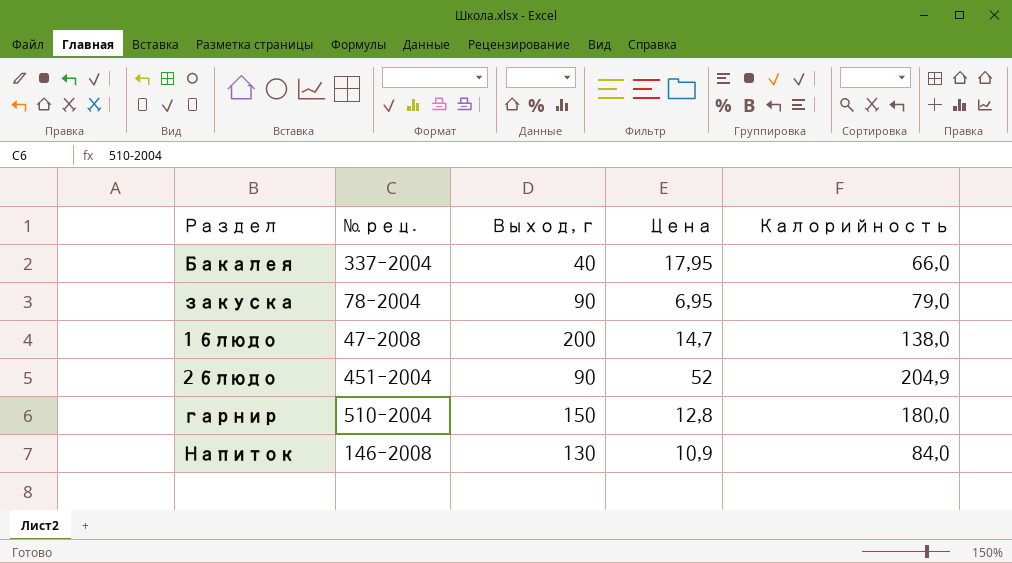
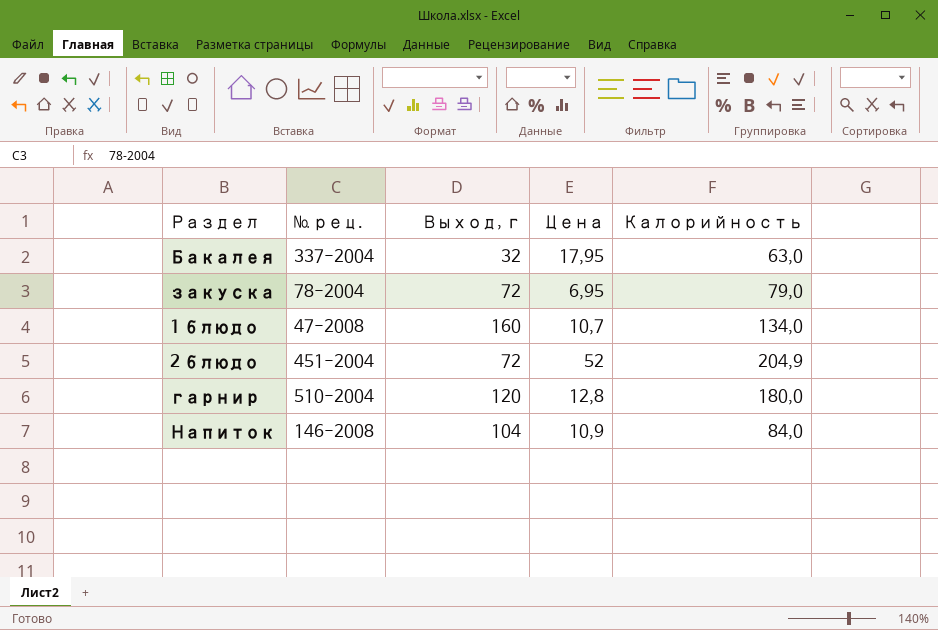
Бакалея | Выход, г: 40 -> 32
Бакалея | Калорийность: 66,0 -> 63,0
закуска | Выход, г: 90 -> 72
1 блюдо | Выход, г: 200 -> 160
1 блюдо | Цена: 14,7 -> 10,7
1 блюдо | Калорийность: 138,0 -> 134,0
2 блюдо | Выход, г: 90 -> 72
гарнир | Выход, г: 150 -> 120
Напиток | Выход, г: 130 -> 104

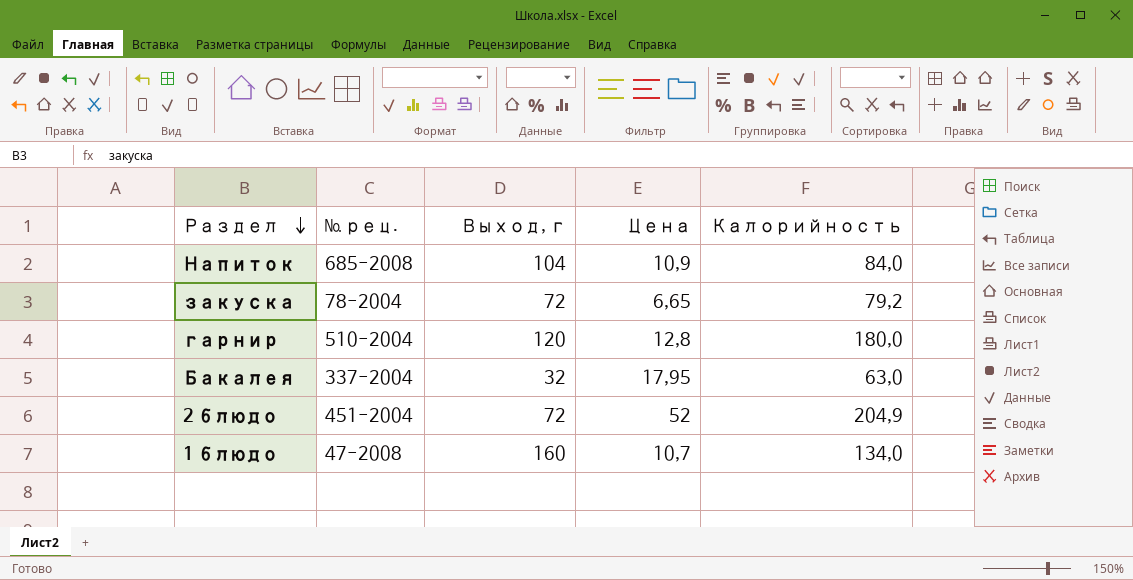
row order: none -> Раздел descending
Напиток | № рец.: 146-2008 -> 685-2008
закуска | Цена: 6,95 -> 6,65
закуска | Калорийность: 79,0 -> 79,2

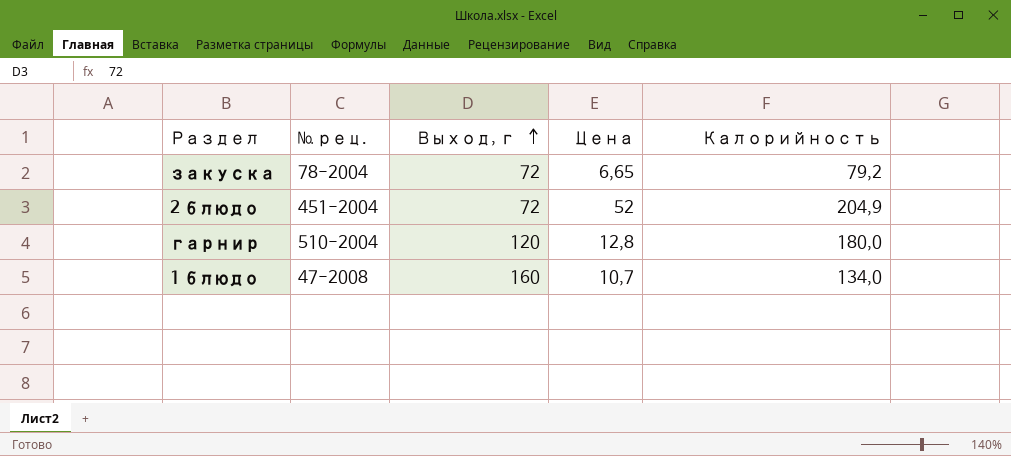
row order: Раздел descending -> Выход, г ascending
row Напиток: 685-2008 | 104 | 10,9 | 84,0 -> none
row Бакалея: 337-2004 | 32 | 17,95 | 63,0 -> none

